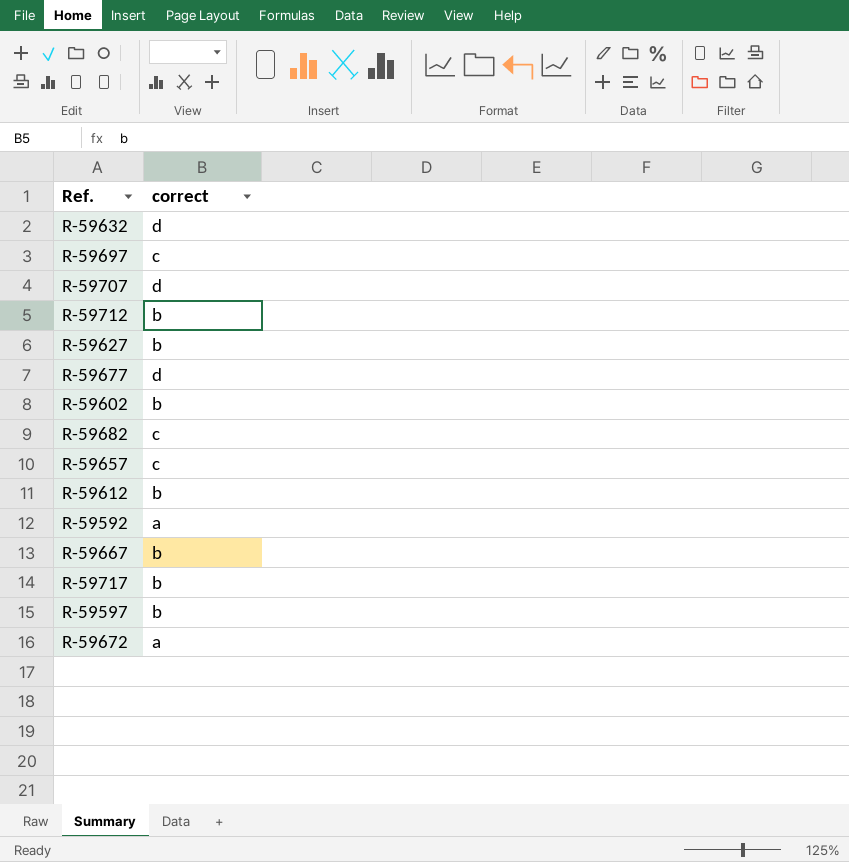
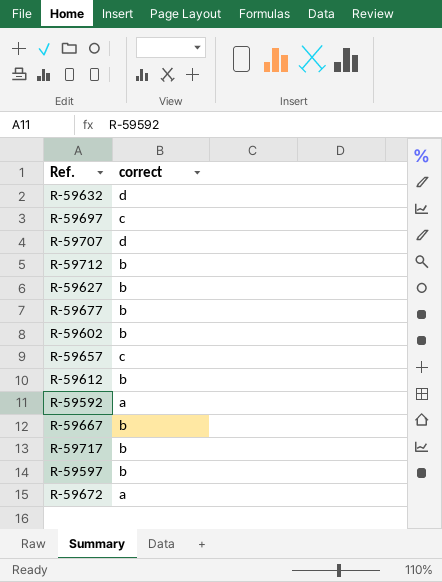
row R-59682: c -> none
R-59677 | correct: d -> b

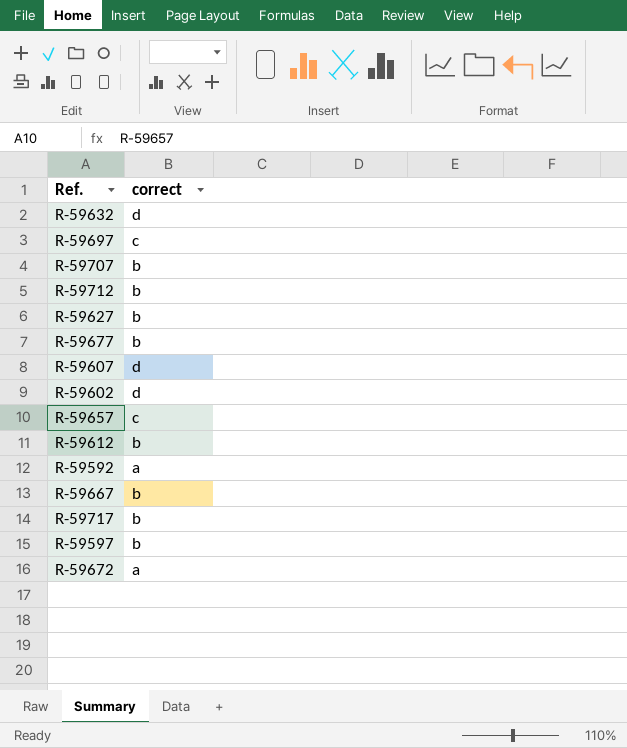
R-59707 | correct: d -> b
row R-59607: none -> d
R-59602 | correct: b -> d

